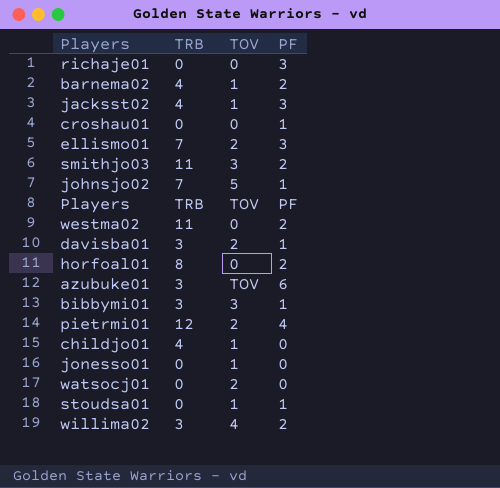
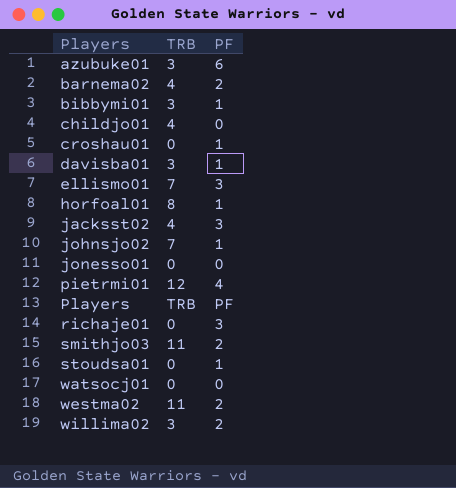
row order: none -> Players ascending
column TOV | position: 3 -> none
horfoal01 | PF: 2 -> 1

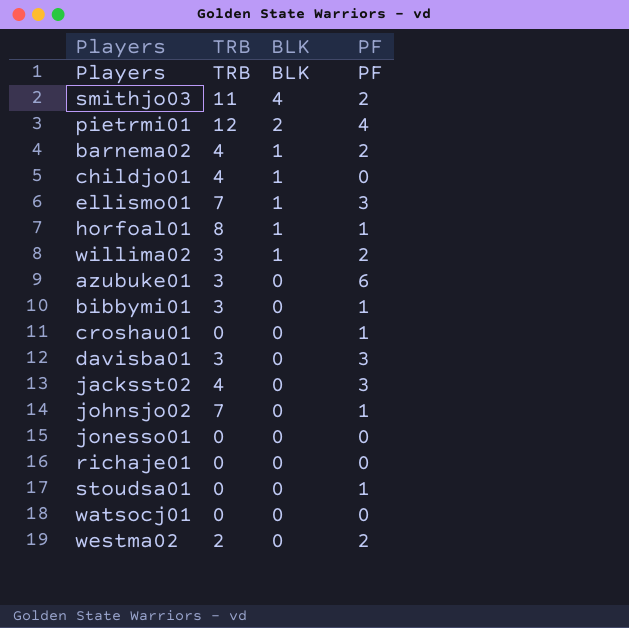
row order: Players ascending -> BLK descending
column BLK | position: none -> 3
davisba01 | PF: 1 -> 3
richaje01 | PF: 3 -> 0
westma02 | TRB: 11 -> 2

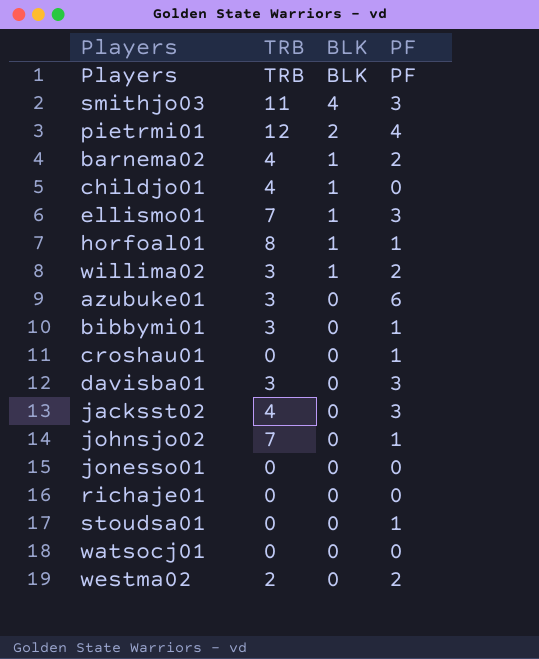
smithjo03 | PF: 2 -> 3

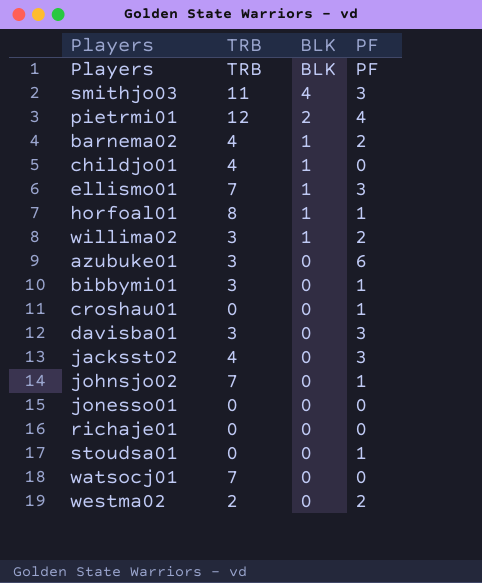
watsocj01 | TRB: 0 -> 7

